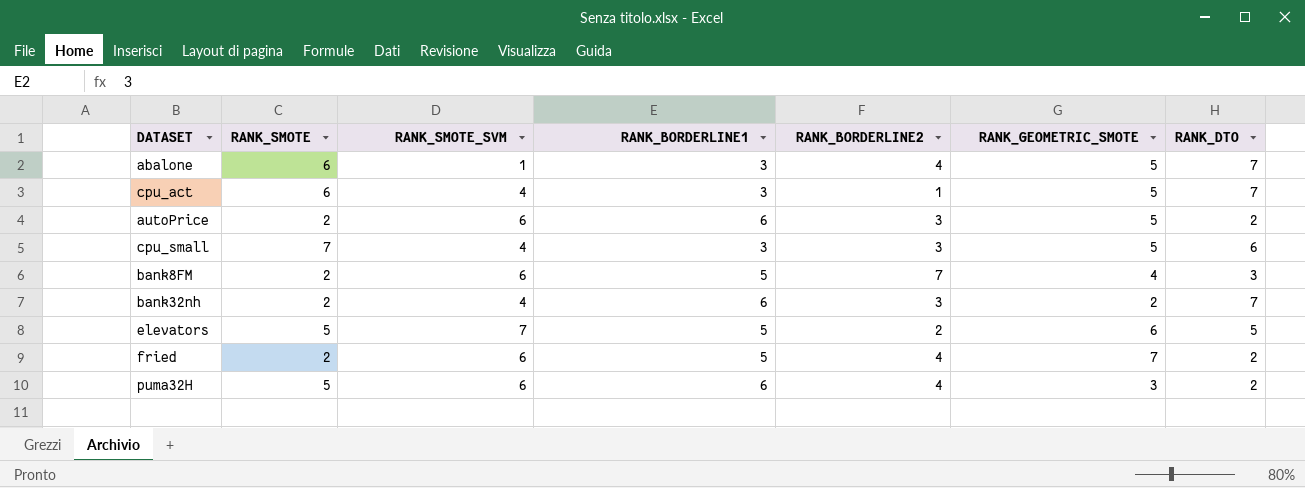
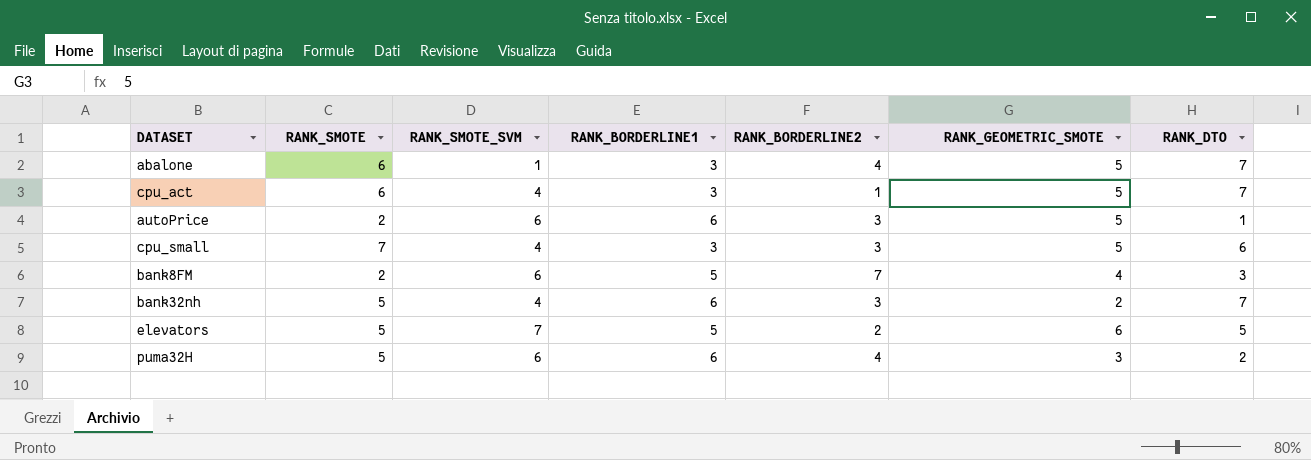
row fried: 2 | 6 | 5 | 4 | 7 | 2 -> none
autoPrice | RANK_DTO: 2 -> 1
bank32nh | RANK_SMOTE: 2 -> 5

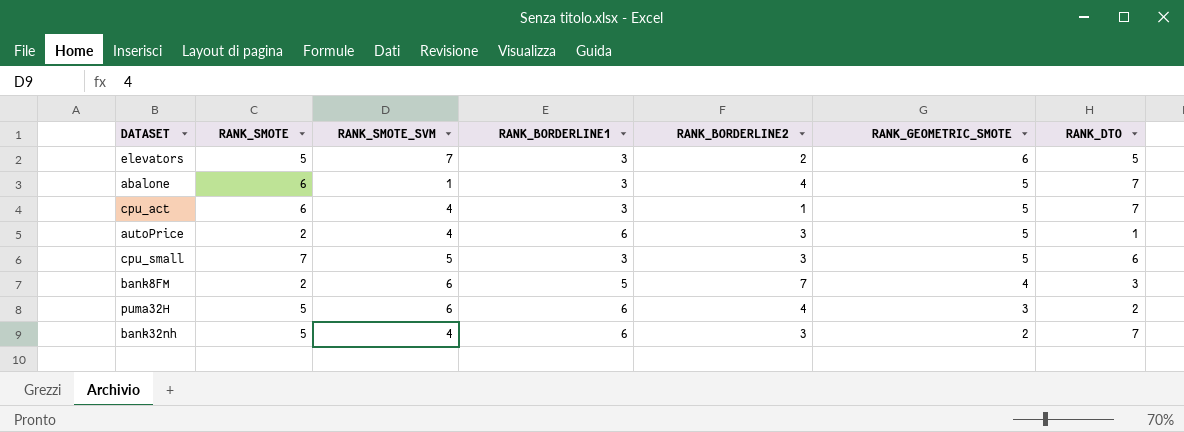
row order: none -> RANK_GEOMETRIC_SMOTE descending
elevators | RANK_BORDERLINE1: 5 -> 3
autoPrice | RANK_SMOTE_SVM: 6 -> 4
cpu_small | RANK_SMOTE_SVM: 4 -> 5

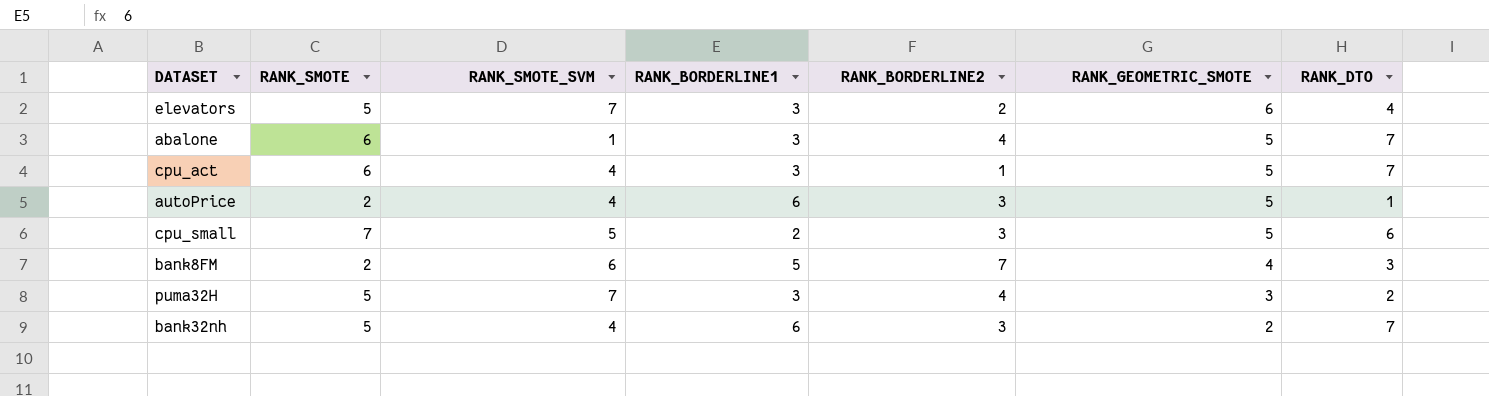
elevators | RANK_DTO: 5 -> 4
cpu_small | RANK_BORDERLINE1: 3 -> 2
puma32H | RANK_SMOTE_SVM: 6 -> 7
puma32H | RANK_BORDERLINE1: 6 -> 3

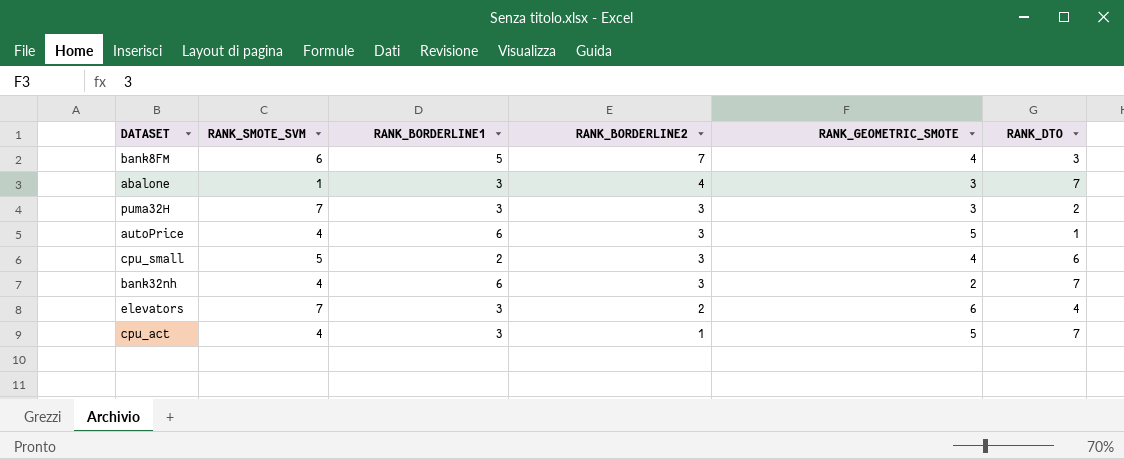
row order: RANK_GEOMETRIC_SMOTE descending -> RANK_BORDERLINE2 descending
column RANK_SMOTE | position: 2 -> none
abalone | RANK_GEOMETRIC_SMOTE: 5 -> 3
puma32H | RANK_BORDERLINE2: 4 -> 3
cpu_small | RANK_GEOMETRIC_SMOTE: 5 -> 4

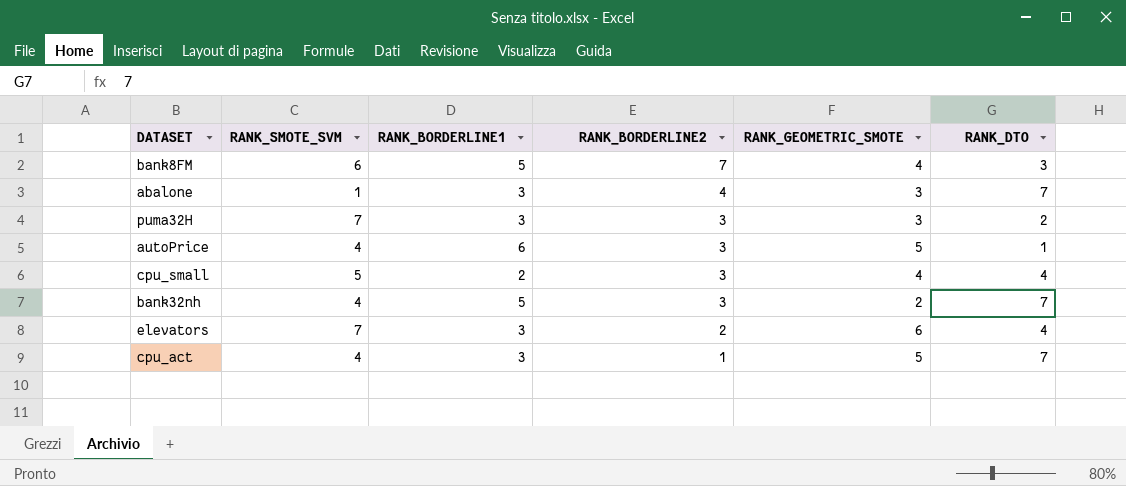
cpu_small | RANK_DTO: 6 -> 4
bank32nh | RANK_BORDERLINE1: 6 -> 5

